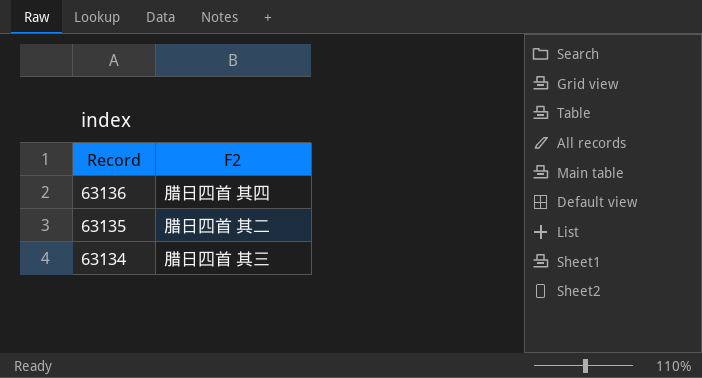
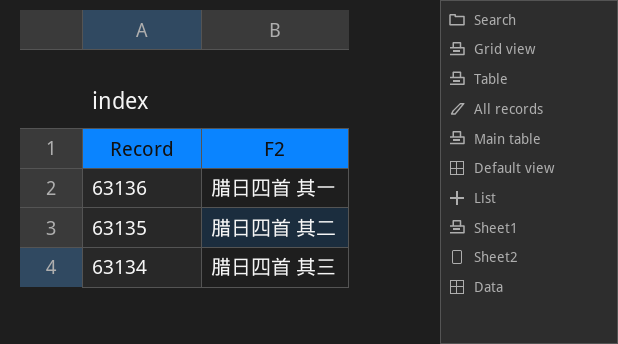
63136 | F2: 腊日四首 其四 -> 腊日四首 其一

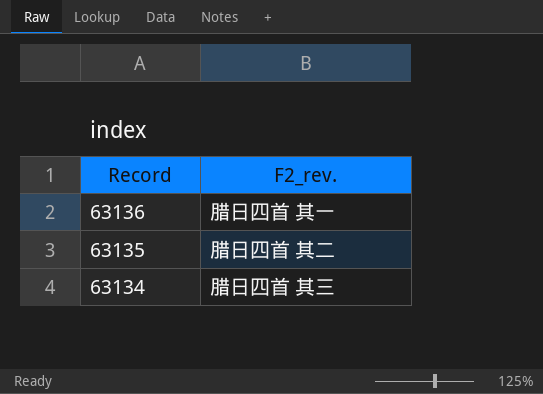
column name: F2 -> F2_rev.

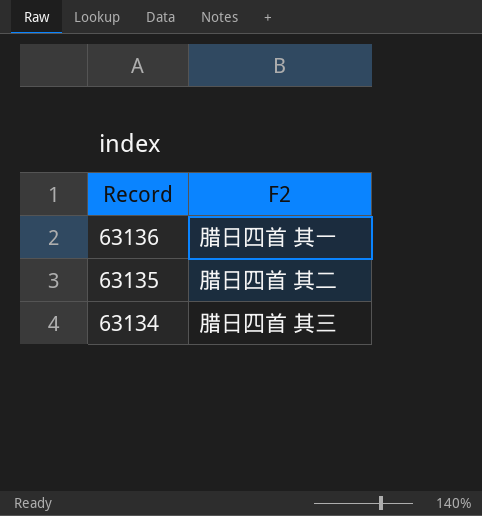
column name: F2_rev. -> F2

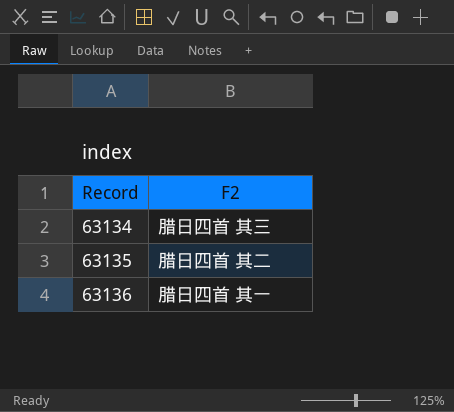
row order: Record descending -> Record ascending

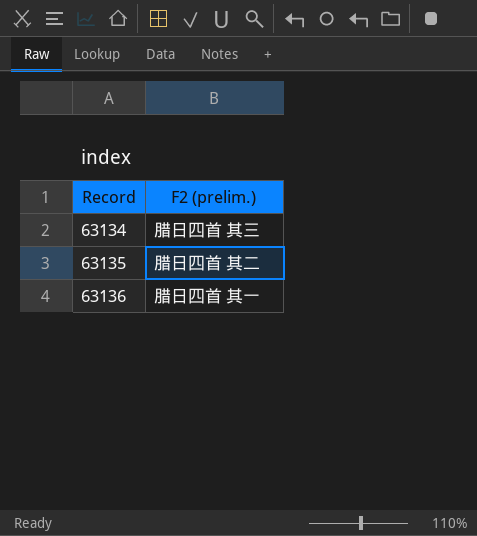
column name: F2 -> F2 (prelim.)

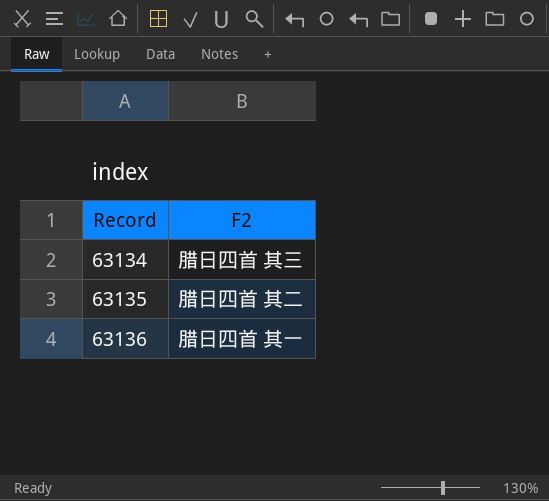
column name: F2 (prelim.) -> F2

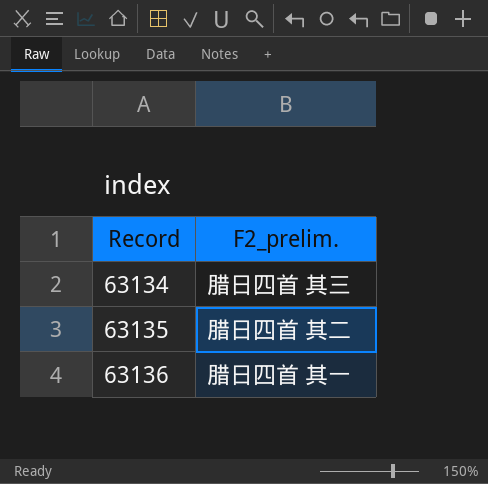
column name: F2 -> F2_prelim.

